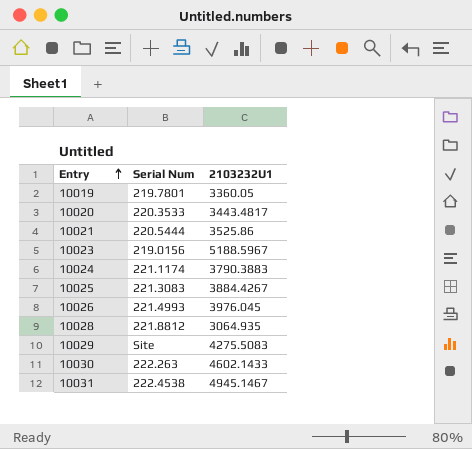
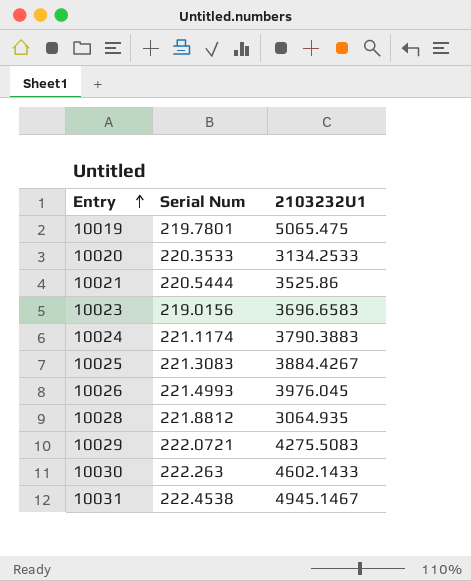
10019 | 2103232U1: 3360.05 -> 5065.475
10020 | 2103232U1: 3443.4817 -> 3134.2533
10023 | 2103232U1: 5188.5967 -> 3696.6583
10029 | Serial Num: Site -> 222.0721

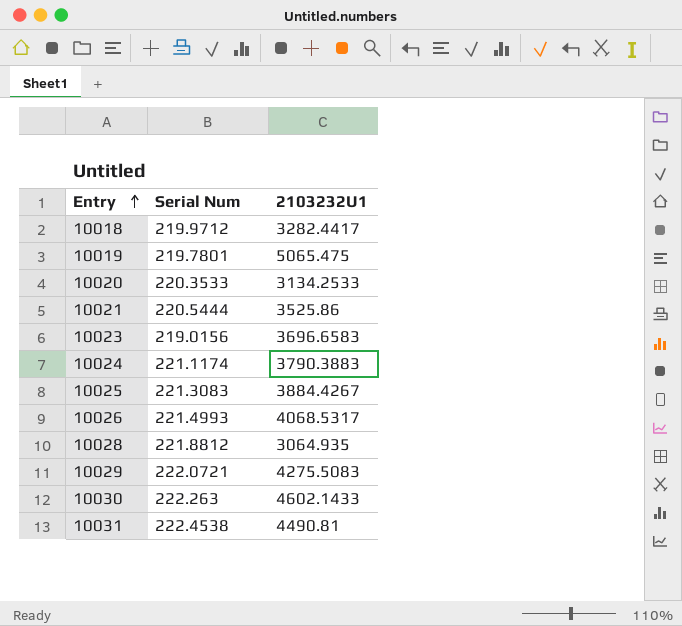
row 10018: none -> 219.9712 | 3282.4417
10026 | 2103232U1: 3976.045 -> 4068.5317
10031 | 2103232U1: 4945.1467 -> 4490.81

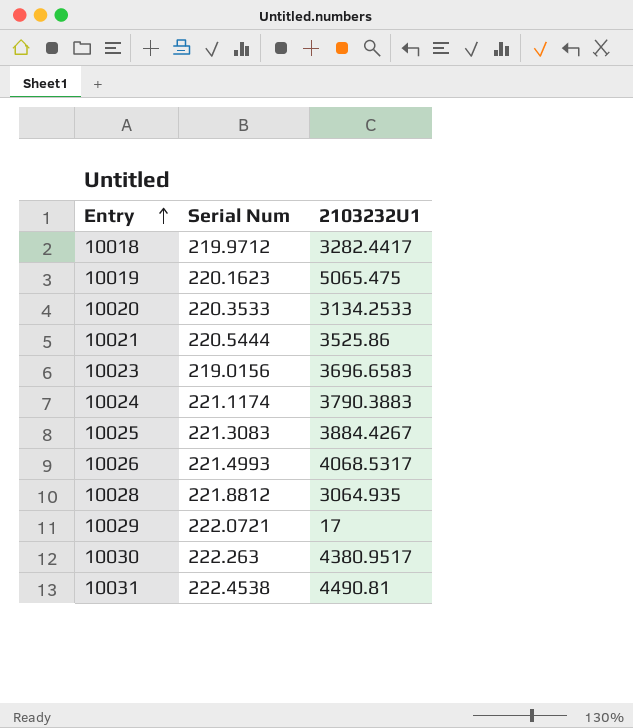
10019 | Serial Num: 219.7801 -> 220.1623
10029 | 2103232U1: 4275.5083 -> 17
10030 | 2103232U1: 4602.1433 -> 4380.9517

